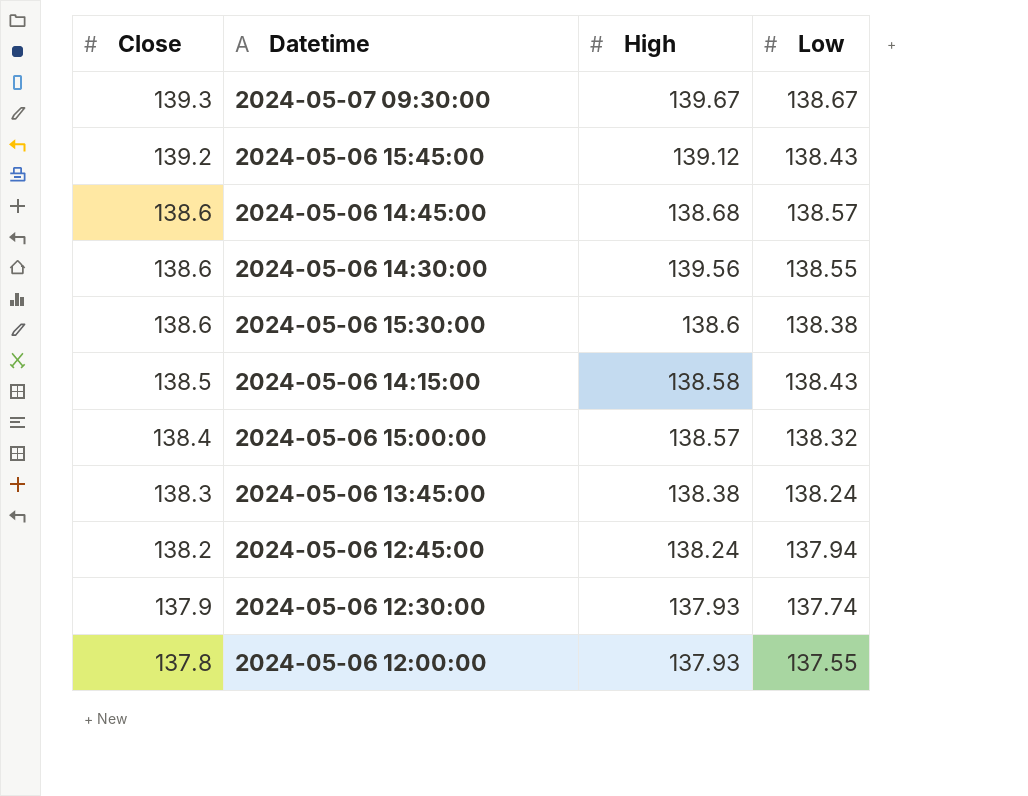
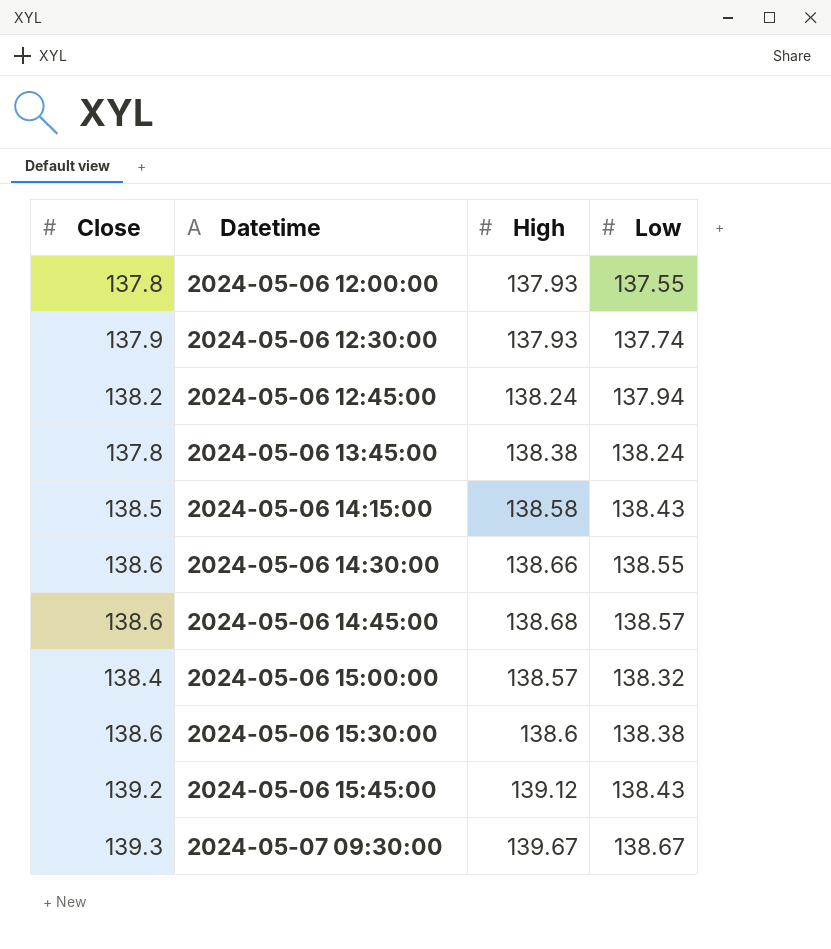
row order: Close descending -> Datetime ascending
2024-05-06 13:45:00 | Close: 138.3 -> 137.8
2024-05-06 14:30:00 | High: 139.56 -> 138.66

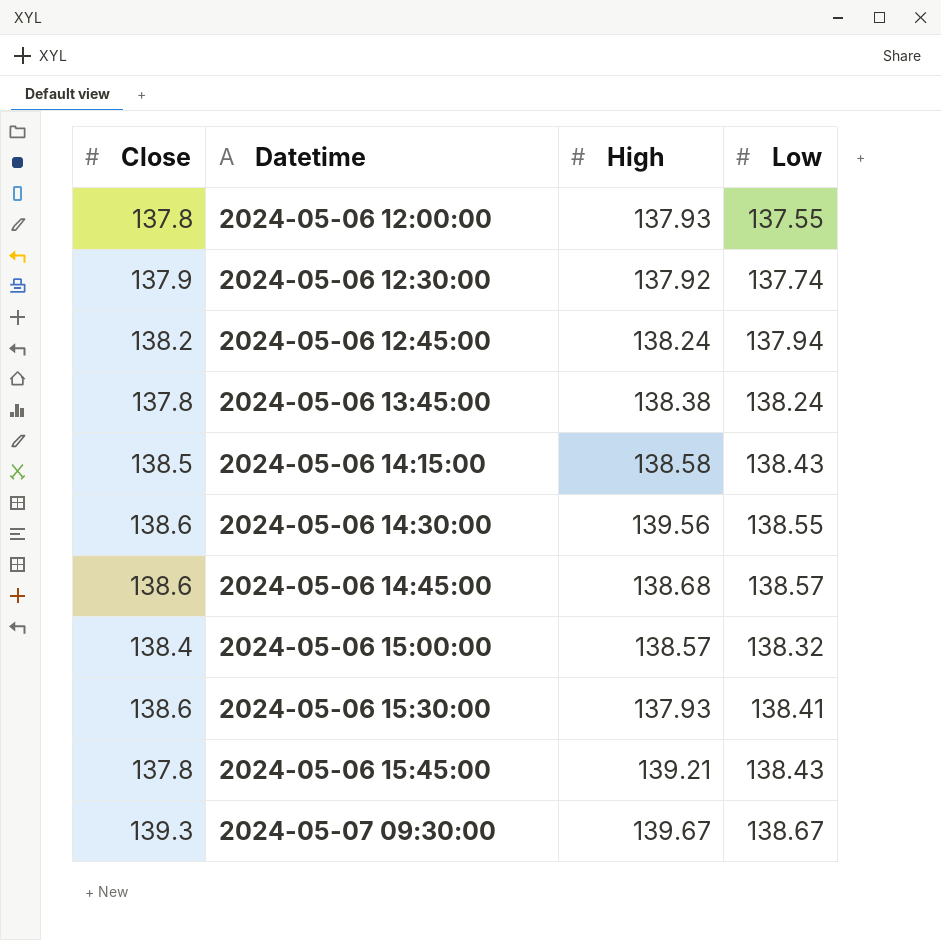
2024-05-06 12:30:00 | High: 137.93 -> 137.92
2024-05-06 14:30:00 | High: 138.66 -> 139.56
2024-05-06 15:30:00 | High: 138.6 -> 137.93
2024-05-06 15:30:00 | Low: 138.38 -> 138.41
2024-05-06 15:45:00 | Close: 139.2 -> 137.8
2024-05-06 15:45:00 | High: 139.12 -> 139.21

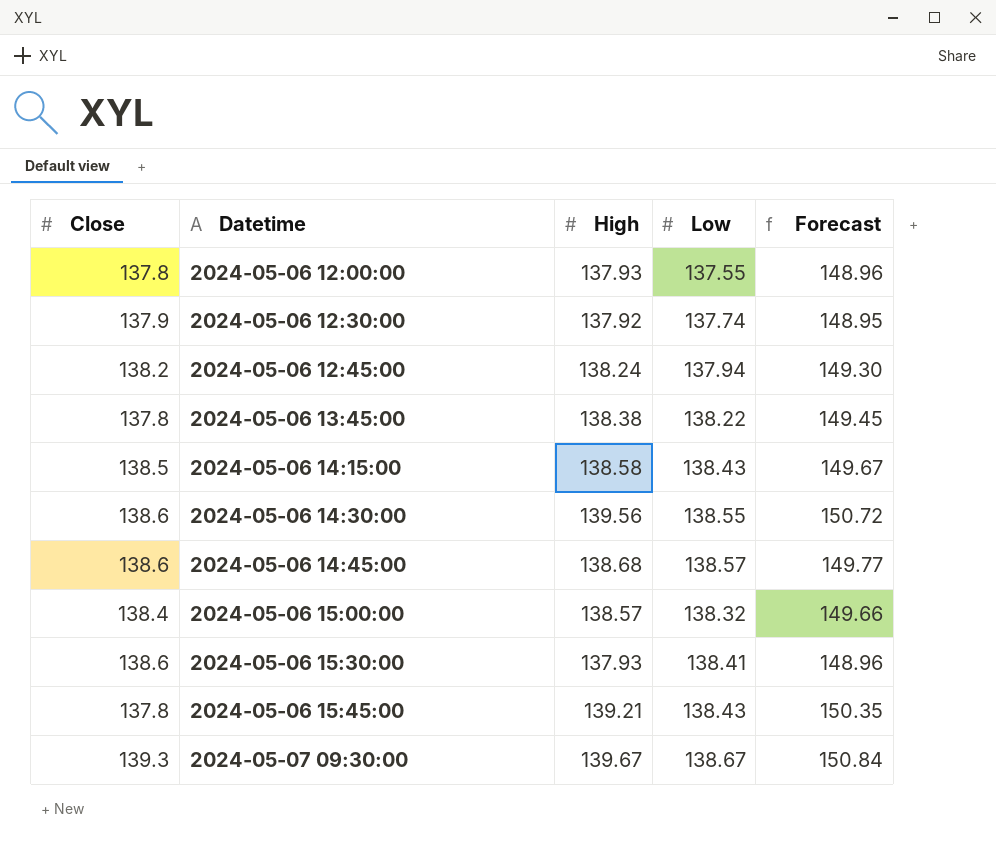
column Forecast | formula: none -> [High] * 1.08
2024-05-06 13:45:00 | Low: 138.24 -> 138.22

